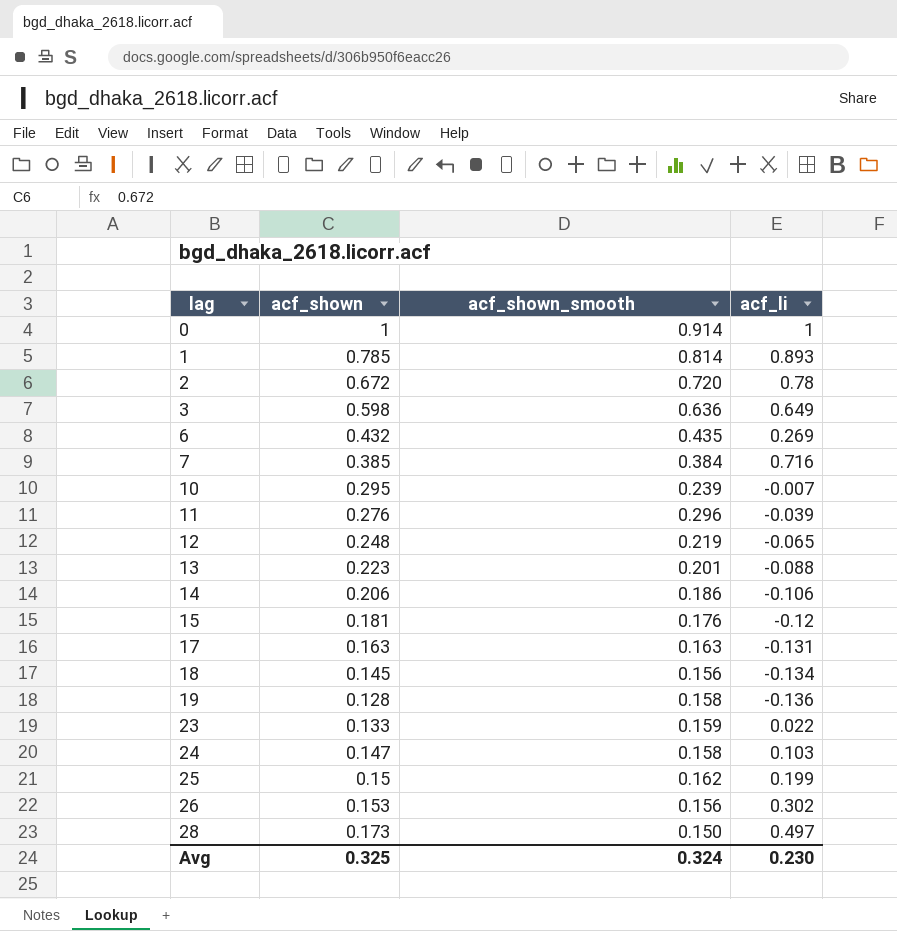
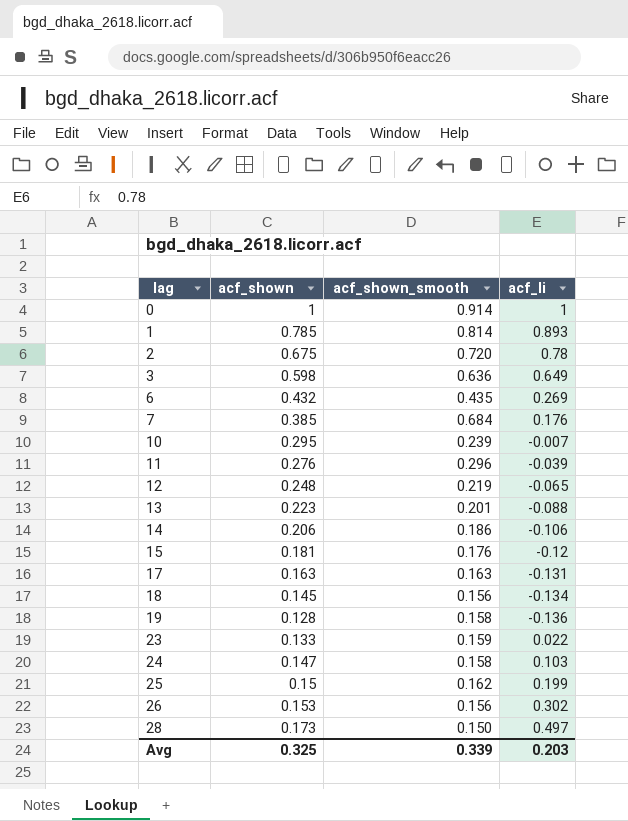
2 | acf_shown: 0.672 -> 0.675
7 | acf_shown_smooth: 0.384 -> 0.684
7 | acf_li: 0.716 -> 0.176
Avg | acf_shown_smooth: 0.324 -> 0.339
Avg | acf_li: 0.230 -> 0.203

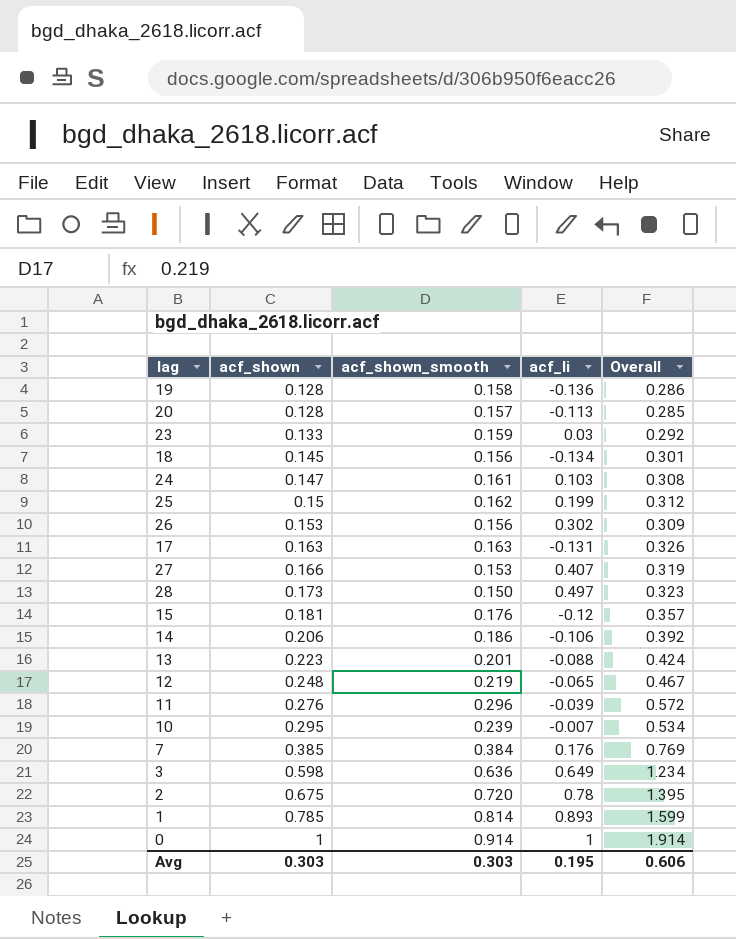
row order: lag ascending -> acf_shown ascending
column Overall | formula: none -> [acf_shown] + [acf_shown_smooth]
row 6: 0.432 | 0.435 | 0.269 -> none
row 20: none -> 0.128 | 0.157 | -0.113 | 0.285
23 | acf_li: 0.022 -> 0.03
24 | acf_shown_smooth: 0.158 -> 0.161
row 27: none -> 0.166 | 0.153 | 0.407 | 0.319
7 | acf_shown_smooth: 0.684 -> 0.384
Avg | acf_shown: 0.325 -> 0.303
Avg | acf_shown_smooth: 0.339 -> 0.303
Avg | acf_li: 0.203 -> 0.195

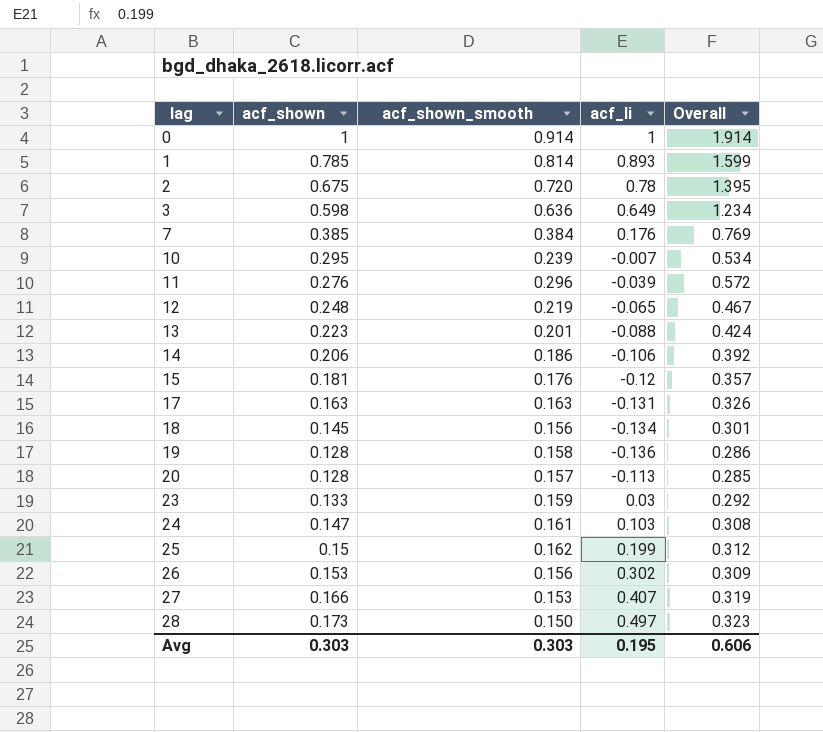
row order: acf_shown ascending -> lag ascending

